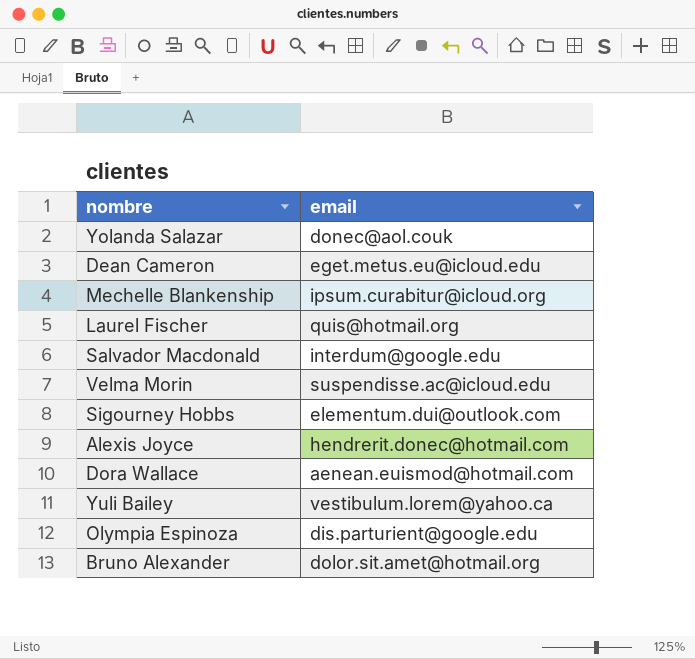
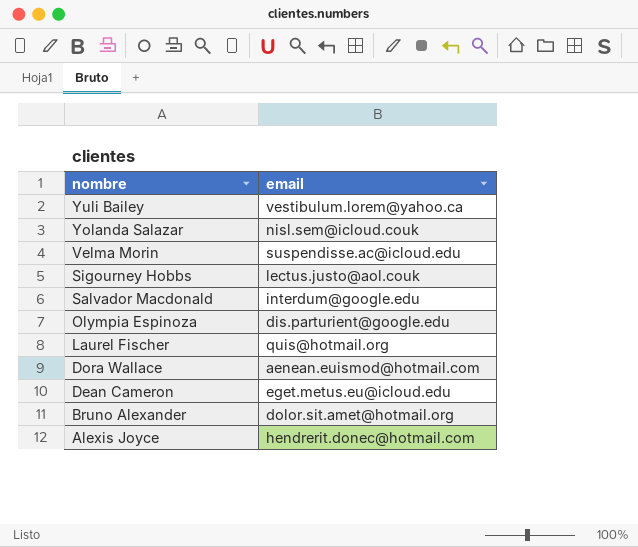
row order: none -> nombre descending
row Mechelle Blankenship: ipsum.curabitur@icloud.org -> none
Yolanda Salazar | email: donec@aol.couk -> nisl.sem@icloud.couk
Sigourney Hobbs | email: elementum.dui@outlook.com -> lectus.justo@aol.couk

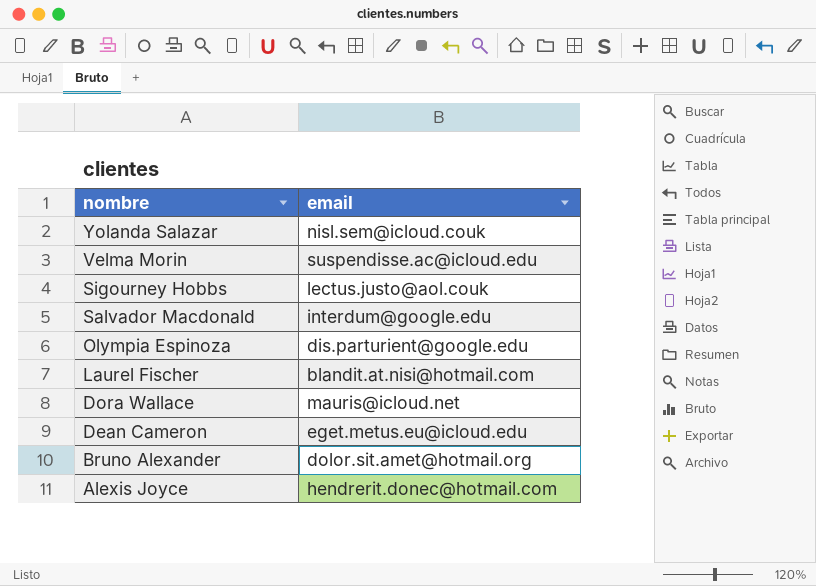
row Yuli Bailey: vestibulum.lorem@yahoo.ca -> none
Laurel Fischer | email: quis@hotmail.org -> blandit.at.nisi@hotmail.com
Dora Wallace | email: aenean.euismod@hotmail.com -> mauris@icloud.net

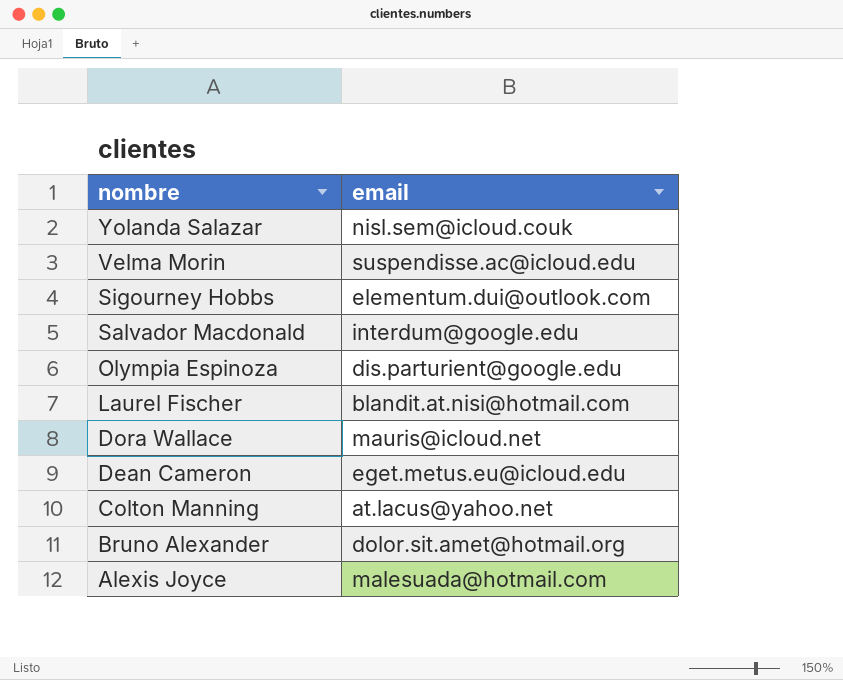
Sigourney Hobbs | email: lectus.justo@aol.couk -> elementum.dui@outlook.com
row Colton Manning: none -> at.lacus@yahoo.net
Alexis Joyce | email: hendrerit.donec@hotmail.com -> malesuada@hotmail.com

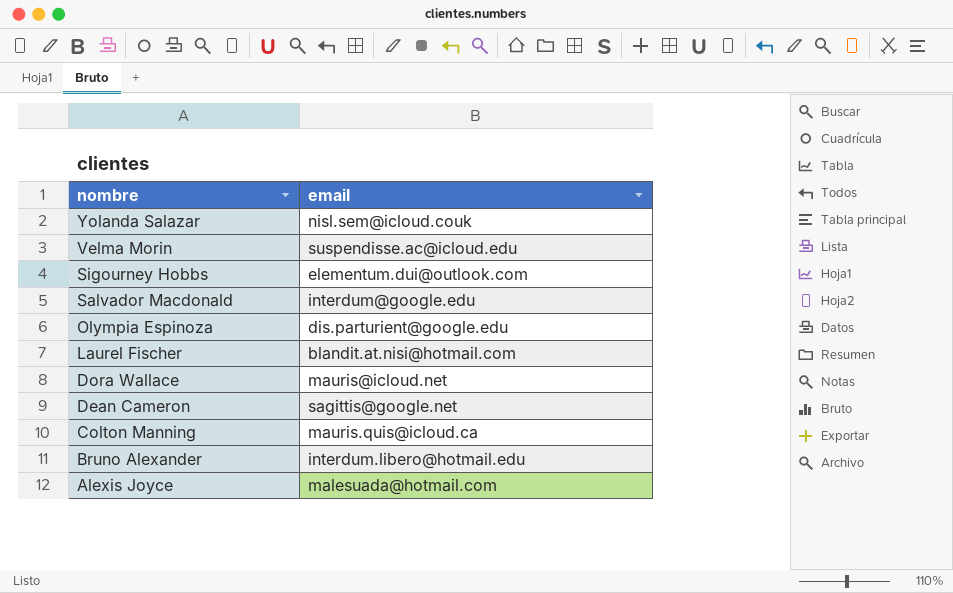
Dean Cameron | email: eget.metus.eu@icloud.edu -> sagittis@google.net
Colton Manning | email: at.lacus@yahoo.net -> mauris.quis@icloud.ca
Bruno Alexander | email: dolor.sit.amet@hotmail.org -> interdum.libero@hotmail.edu

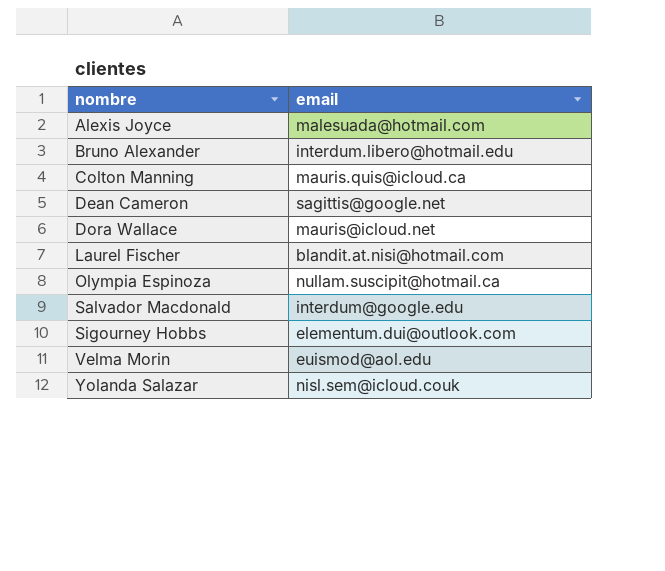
row order: nombre descending -> nombre ascending
Olympia Espinoza | email: dis.parturient@google.edu -> nullam.suscipit@hotmail.ca
Velma Morin | email: suspendisse.ac@icloud.edu -> euismod@aol.edu

